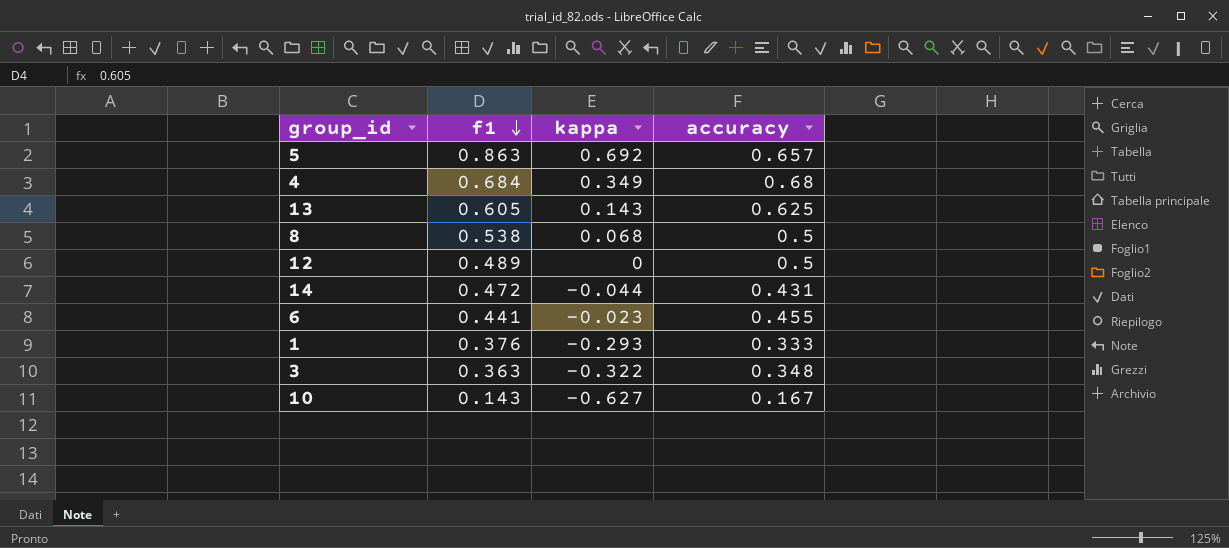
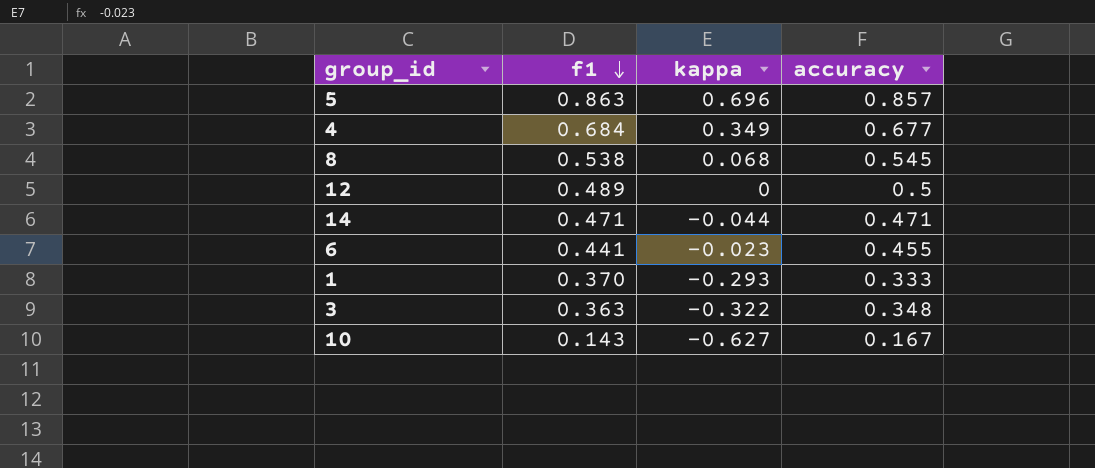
row 13: 0.605 | 0.143 | 0.625 -> none
5 | kappa: 0.692 -> 0.696
5 | accuracy: 0.657 -> 0.857
4 | accuracy: 0.68 -> 0.677
8 | accuracy: 0.5 -> 0.545
14 | f1: 0.472 -> 0.471
14 | accuracy: 0.431 -> 0.471
1 | f1: 0.376 -> 0.370

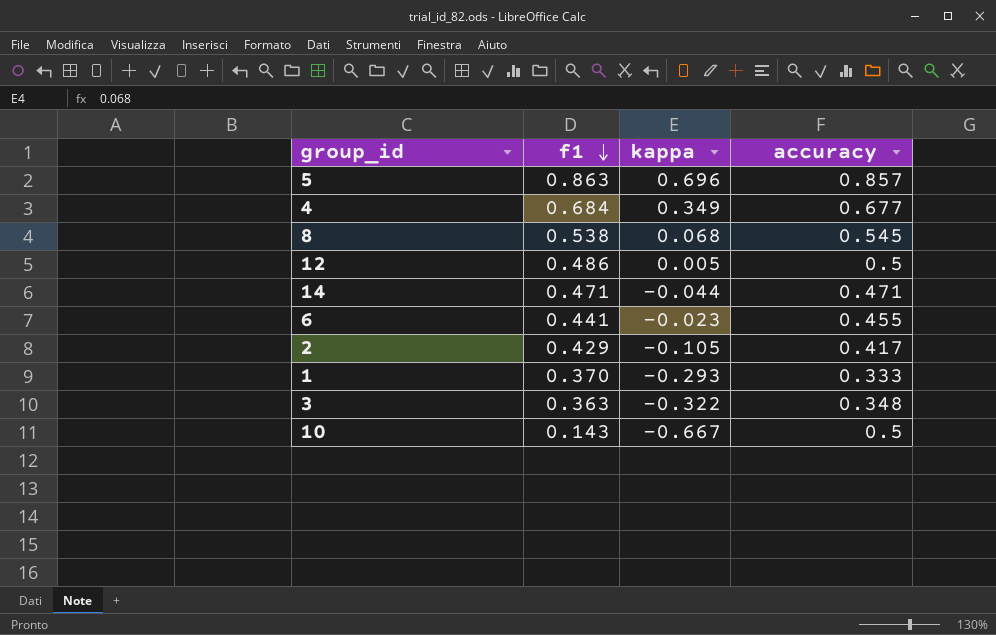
12 | f1: 0.489 -> 0.486
12 | kappa: 0 -> 0.005
row 2: none -> 0.429 | -0.105 | 0.417
10 | kappa: -0.627 -> -0.667
10 | accuracy: 0.167 -> 0.5

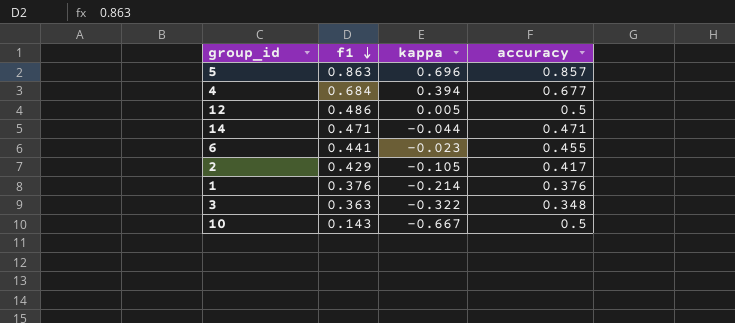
row 8: 0.538 | 0.068 | 0.545 -> none
4 | kappa: 0.349 -> 0.394
1 | f1: 0.370 -> 0.376
1 | kappa: -0.293 -> -0.214
1 | accuracy: 0.333 -> 0.376

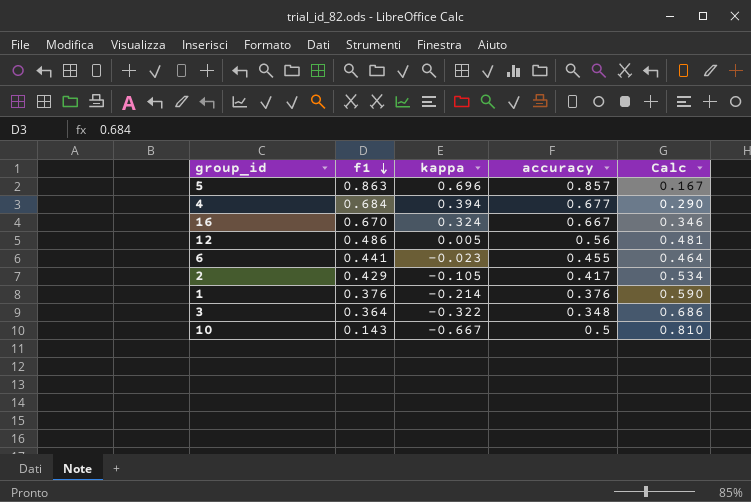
column Calc | formula: none -> [f1] - [kappa]
row 14: 0.471 | -0.044 | 0.471 -> none
row 16: none -> 0.670 | 0.324 | 0.667 | 0.346
12 | accuracy: 0.5 -> 0.56
3 | f1: 0.363 -> 0.364

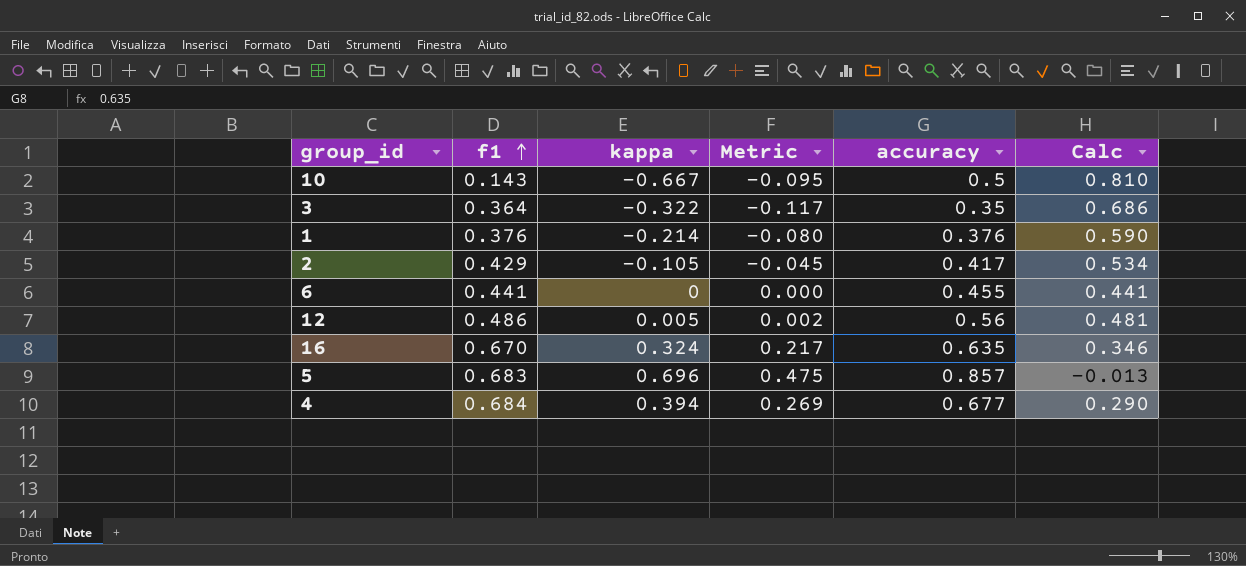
row order: f1 descending -> f1 ascending
column Metric | formula: none -> [f1] * [kappa]
3 | accuracy: 0.348 -> 0.35
6 | kappa: -0.023 -> 0
6 | Calc: 0.464 -> 0.441
16 | accuracy: 0.667 -> 0.635
5 | f1: 0.863 -> 0.683
5 | Calc: 0.167 -> -0.013

